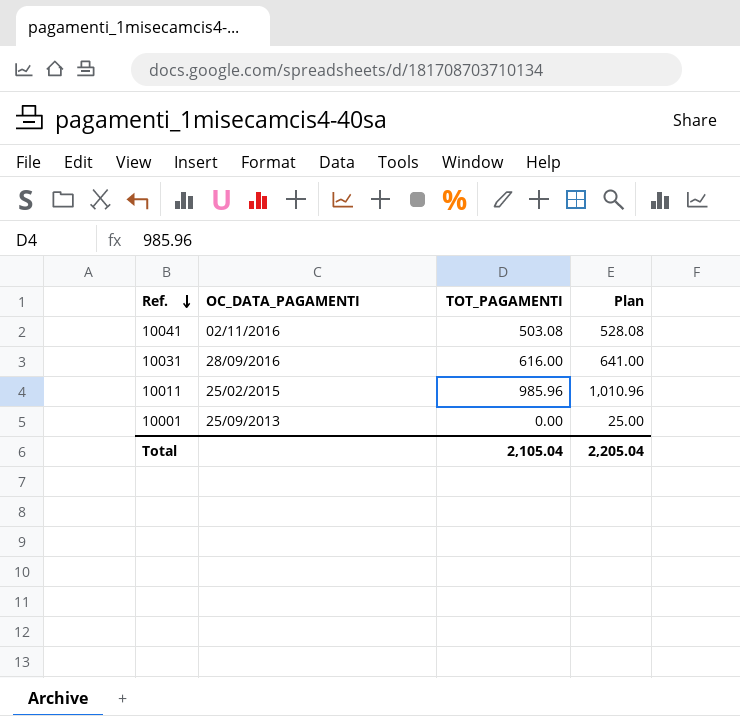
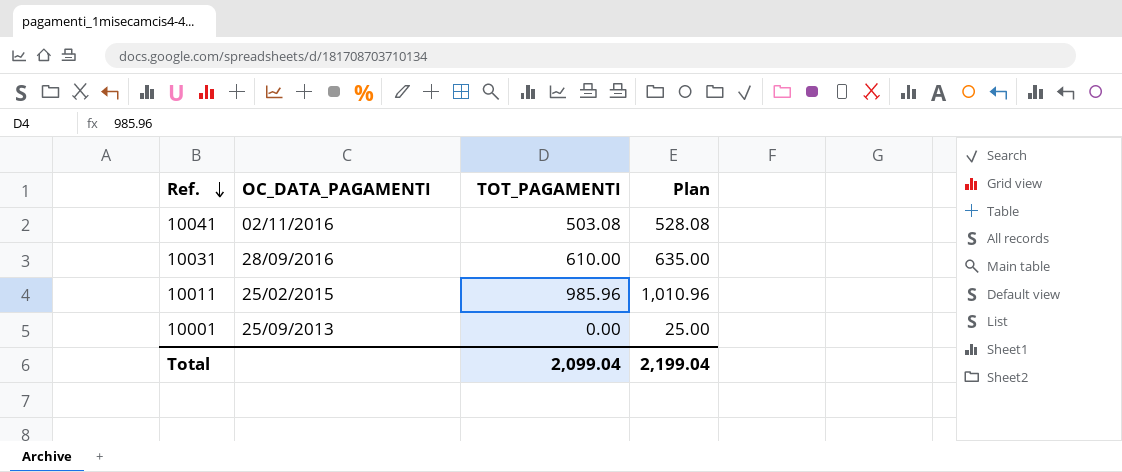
10031 | TOT_PAGAMENTI: 616.00 -> 610.00
10031 | Plan: 641.00 -> 635.00
Total | TOT_PAGAMENTI: 2,105.04 -> 2,099.04
Total | Plan: 2,205.04 -> 2,199.04

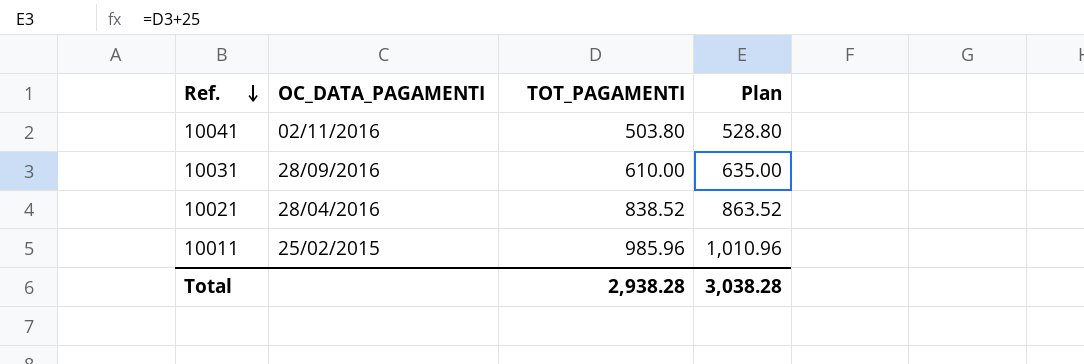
row 10001: 25/09/2013 | 0.00 | 25.00 -> none
10041 | TOT_PAGAMENTI: 503.08 -> 503.80
10041 | Plan: 528.08 -> 528.80
row 10021: none -> 28/04/2016 | 838.52 | 863.52
Total | TOT_PAGAMENTI: 2,099.04 -> 2,938.28
Total | Plan: 2,199.04 -> 3,038.28

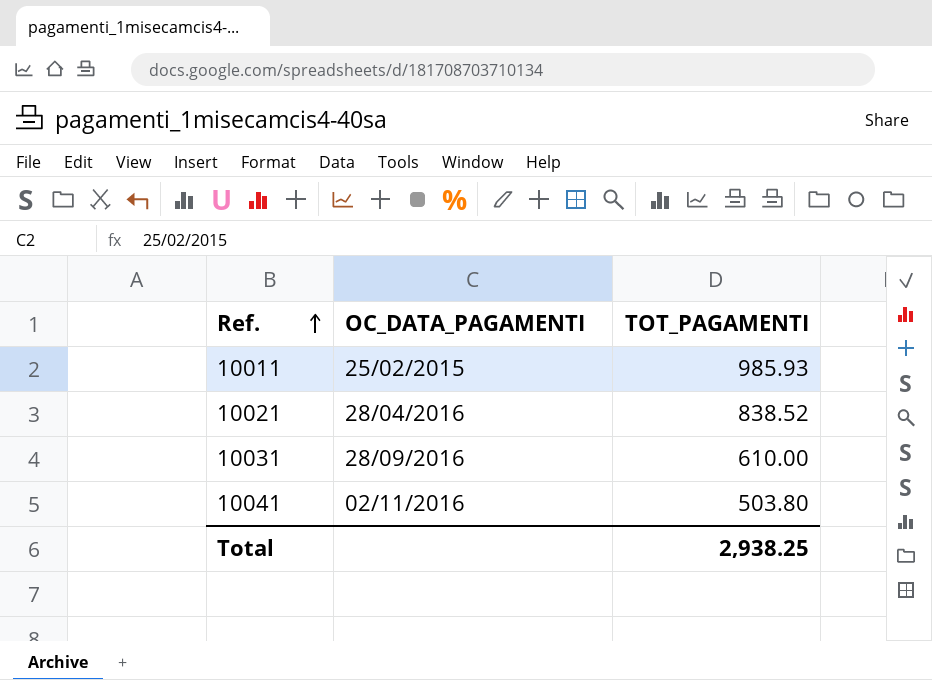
row order: Ref. descending -> Ref. ascending
column Plan | formula: [TOT_PAGAMENTI] + 25 -> none
10011 | TOT_PAGAMENTI: 985.96 -> 985.93
Total | TOT_PAGAMENTI: 2,938.28 -> 2,938.25

